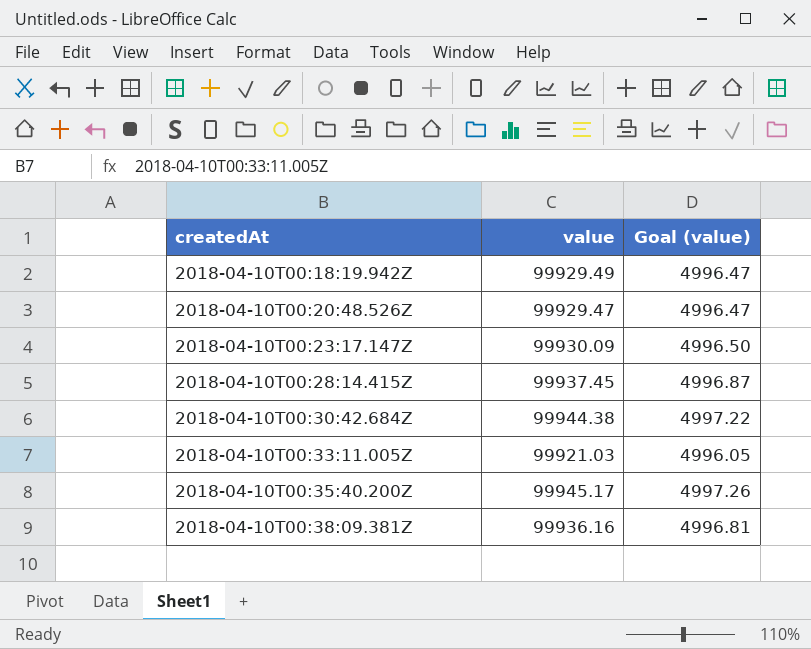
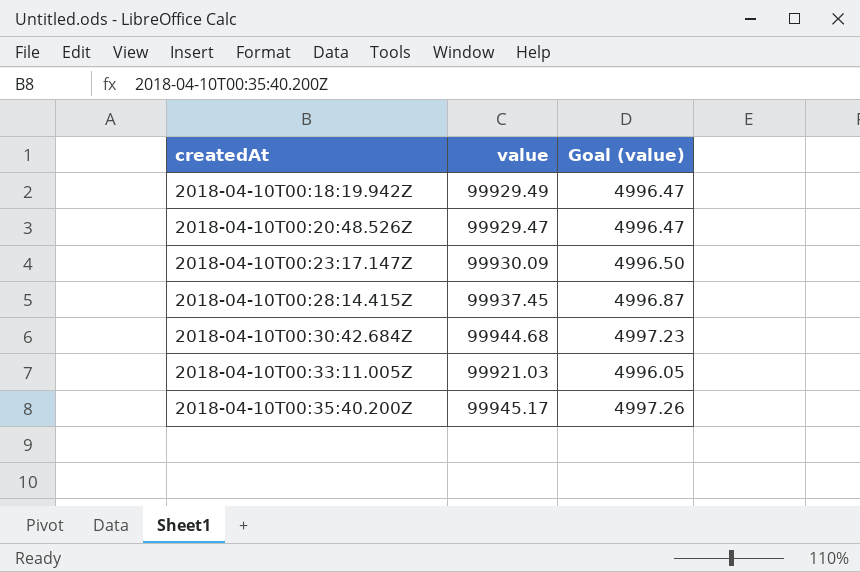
row 2018-04-10T00:38:09.381Z: 99936.16 | 4996.81 -> none
2018-04-10T00:30:42.684Z | value: 99944.38 -> 99944.68
2018-04-10T00:30:42.684Z | Goal (value): 4997.22 -> 4997.23

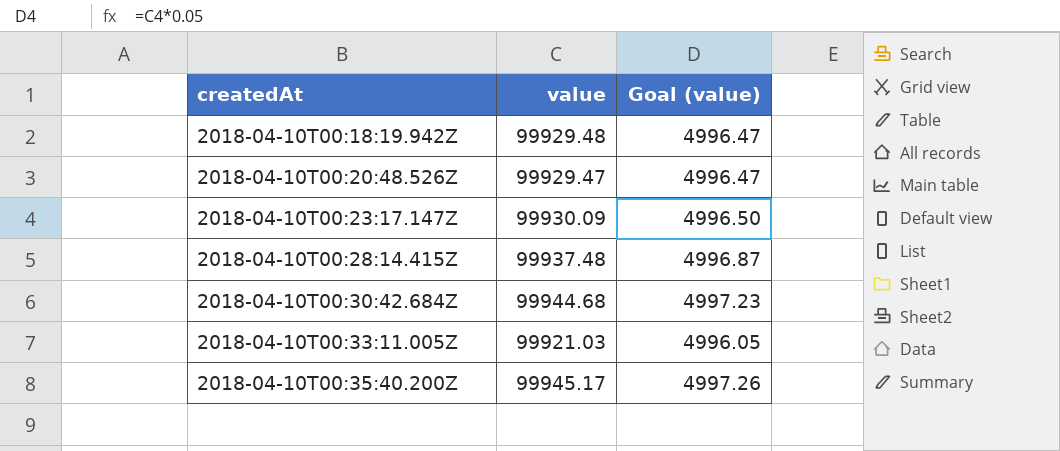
2018-04-10T00:18:19.942Z | value: 99929.49 -> 99929.48
2018-04-10T00:28:14.415Z | value: 99937.45 -> 99937.48

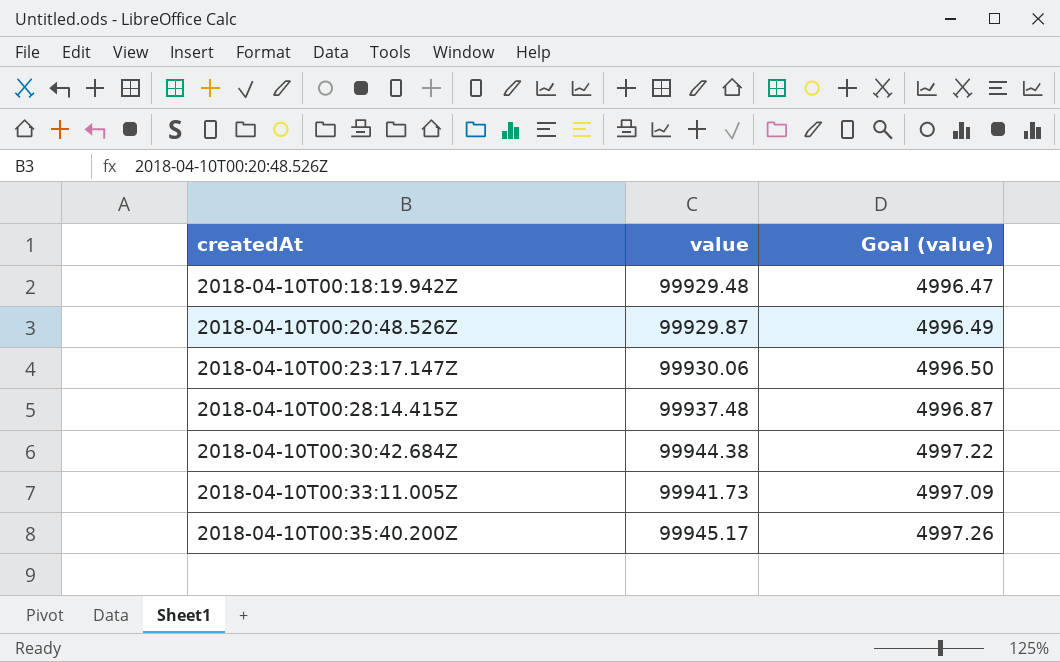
2018-04-10T00:20:48.526Z | value: 99929.47 -> 99929.87
2018-04-10T00:20:48.526Z | Goal (value): 4996.47 -> 4996.49
2018-04-10T00:23:17.147Z | value: 99930.09 -> 99930.06
2018-04-10T00:30:42.684Z | value: 99944.68 -> 99944.38
2018-04-10T00:30:42.684Z | Goal (value): 4997.23 -> 4997.22
2018-04-10T00:33:11.005Z | value: 99921.03 -> 99941.73
2018-04-10T00:33:11.005Z | Goal (value): 4996.05 -> 4997.09

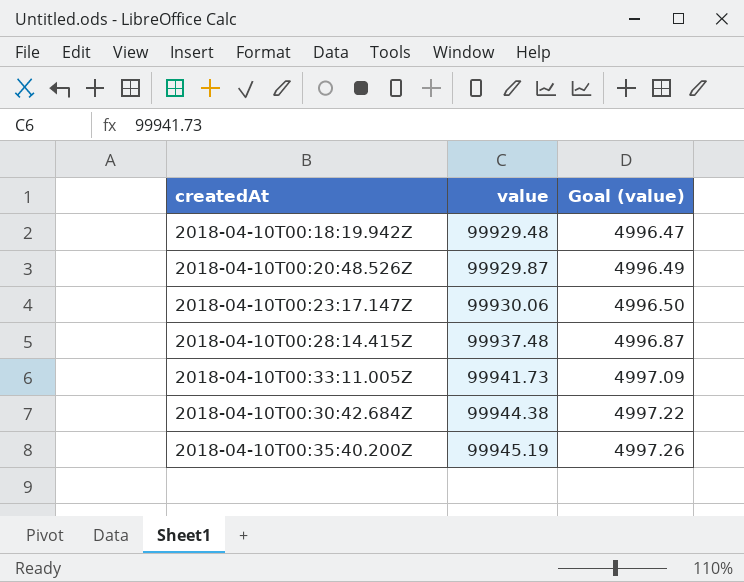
row order: createdAt ascending -> value ascending
2018-04-10T00:35:40.200Z | value: 99945.17 -> 99945.19

